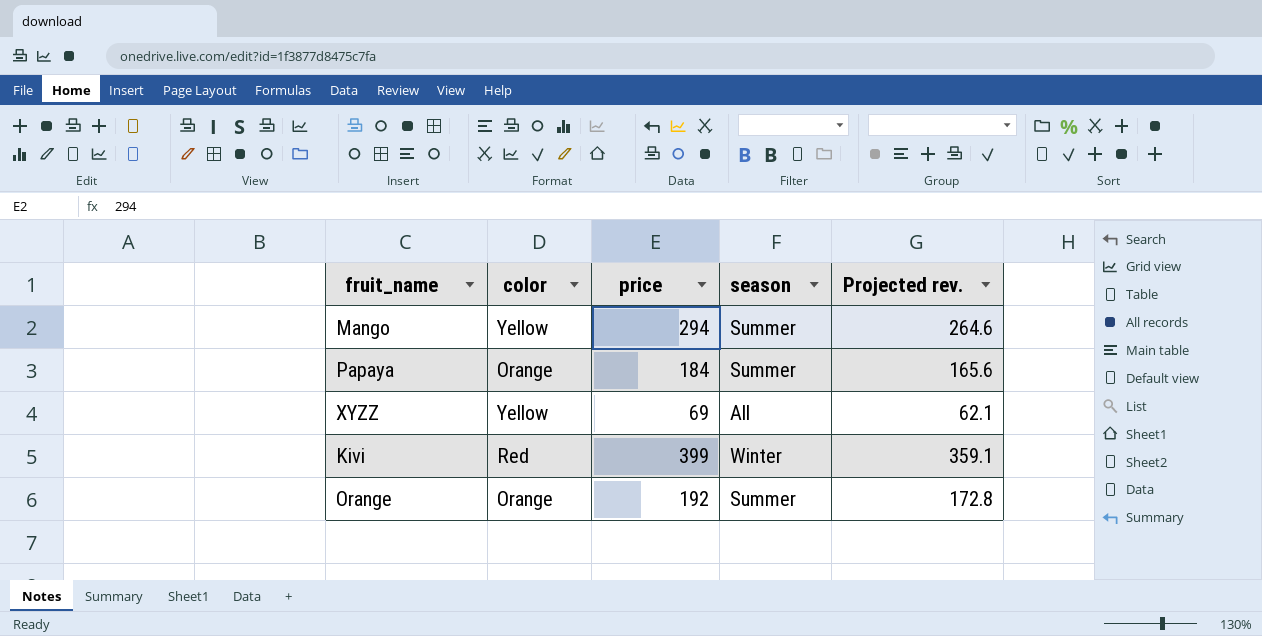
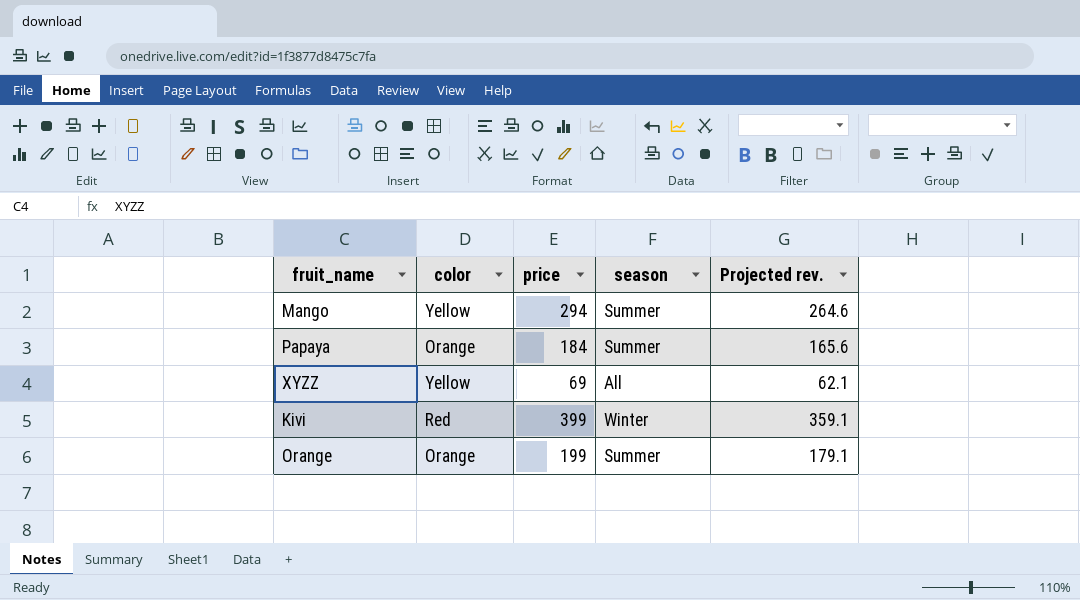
Orange | price: 192 -> 199
Orange | Projected rev.: 172.8 -> 179.1

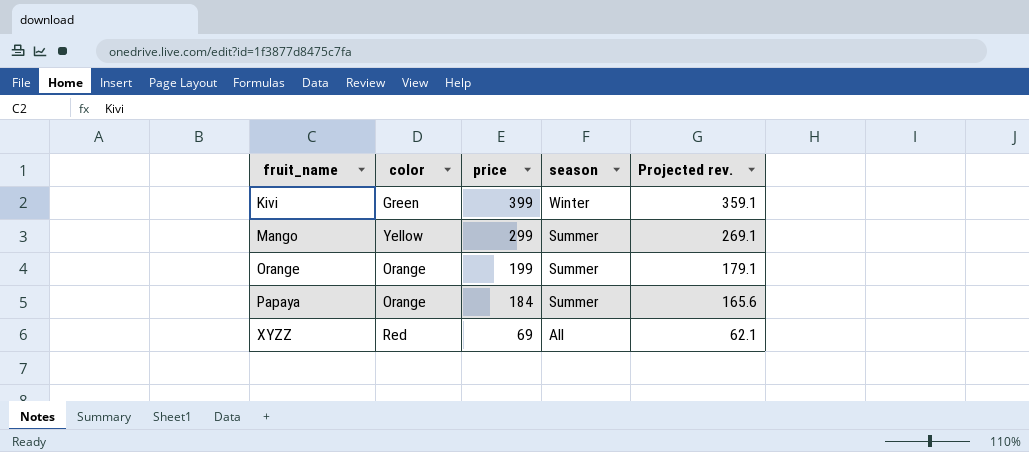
row order: none -> fruit_name ascending
Kivi | color: Red -> Green
Mango | price: 294 -> 299
Mango | Projected rev.: 264.6 -> 269.1
XYZZ | color: Yellow -> Red

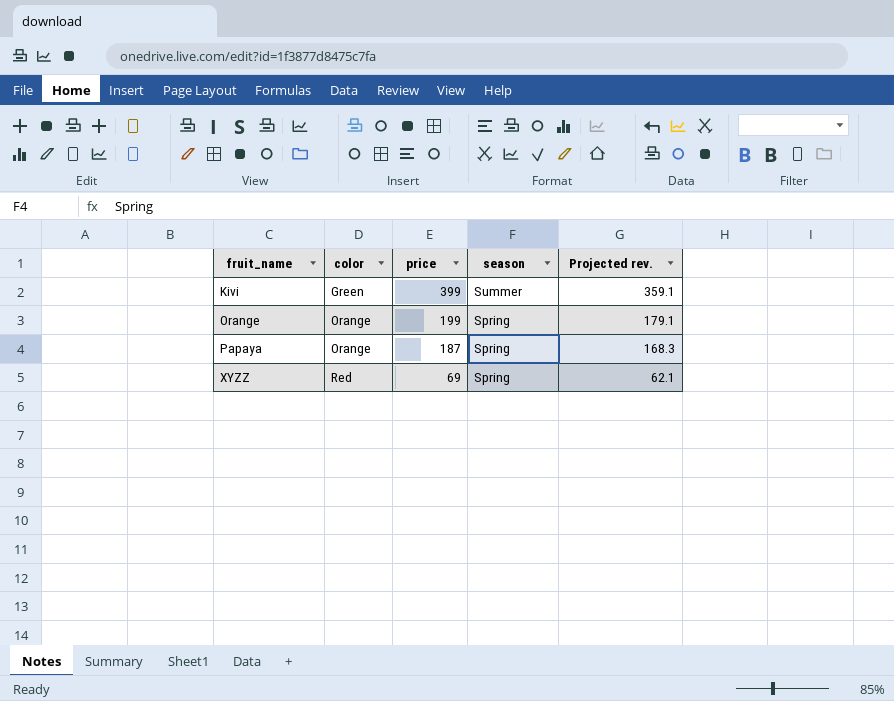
row Mango: Yellow | 299 | Summer | 269.1 -> none
Kivi | season: Winter -> Summer
Orange | season: Summer -> Spring
Papaya | price: 184 -> 187
Papaya | season: Summer -> Spring
Papaya | Projected rev.: 165.6 -> 168.3
XYZZ | season: All -> Spring

